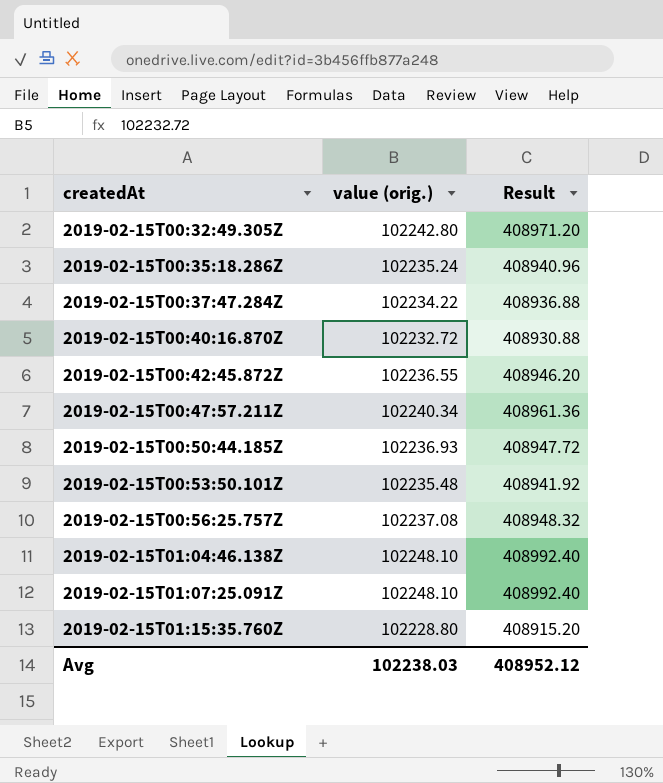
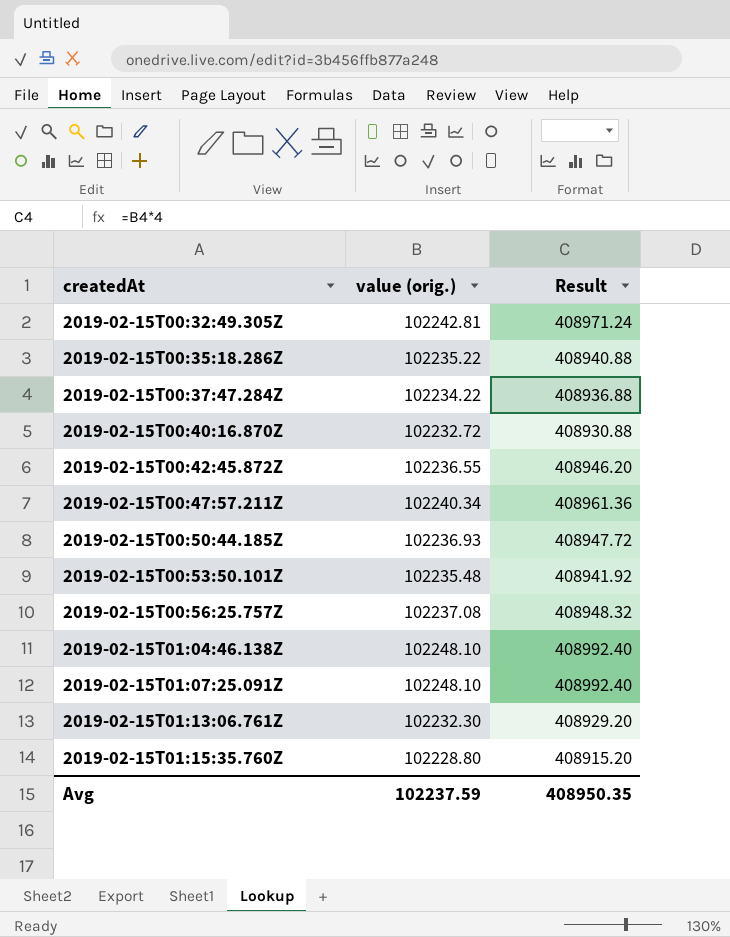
2019-02-15T00:32:49.305Z | value (orig.): 102242.80 -> 102242.81
2019-02-15T00:32:49.305Z | Result: 408971.20 -> 408971.24
2019-02-15T00:35:18.286Z | value (orig.): 102235.24 -> 102235.22
2019-02-15T00:35:18.286Z | Result: 408940.96 -> 408940.88
row 2019-02-15T01:13:06.761Z: none -> 102232.30 | 408929.20
Avg | value (orig.): 102238.03 -> 102237.59
Avg | Result: 408952.12 -> 408950.35

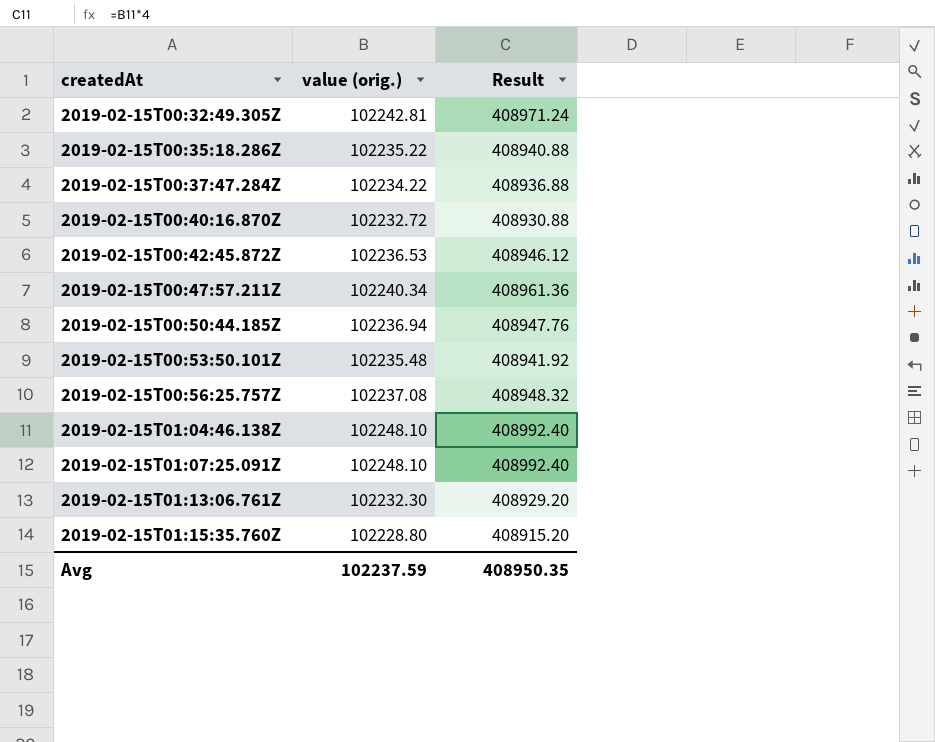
2019-02-15T00:42:45.872Z | value (orig.): 102236.55 -> 102236.53
2019-02-15T00:42:45.872Z | Result: 408946.20 -> 408946.12
2019-02-15T00:50:44.185Z | value (orig.): 102236.93 -> 102236.94
2019-02-15T00:50:44.185Z | Result: 408947.72 -> 408947.76

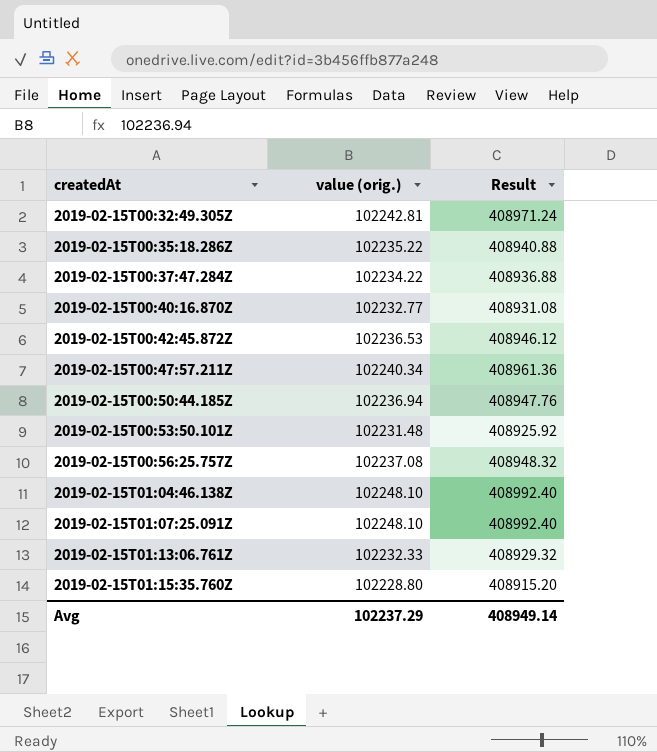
2019-02-15T00:40:16.870Z | value (orig.): 102232.72 -> 102232.77
2019-02-15T00:40:16.870Z | Result: 408930.88 -> 408931.08
2019-02-15T00:53:50.101Z | value (orig.): 102235.48 -> 102231.48
2019-02-15T00:53:50.101Z | Result: 408941.92 -> 408925.92
2019-02-15T01:13:06.761Z | value (orig.): 102232.30 -> 102232.33
2019-02-15T01:13:06.761Z | Result: 408929.20 -> 408929.32
Avg | value (orig.): 102237.59 -> 102237.29
Avg | Result: 408950.35 -> 408949.14

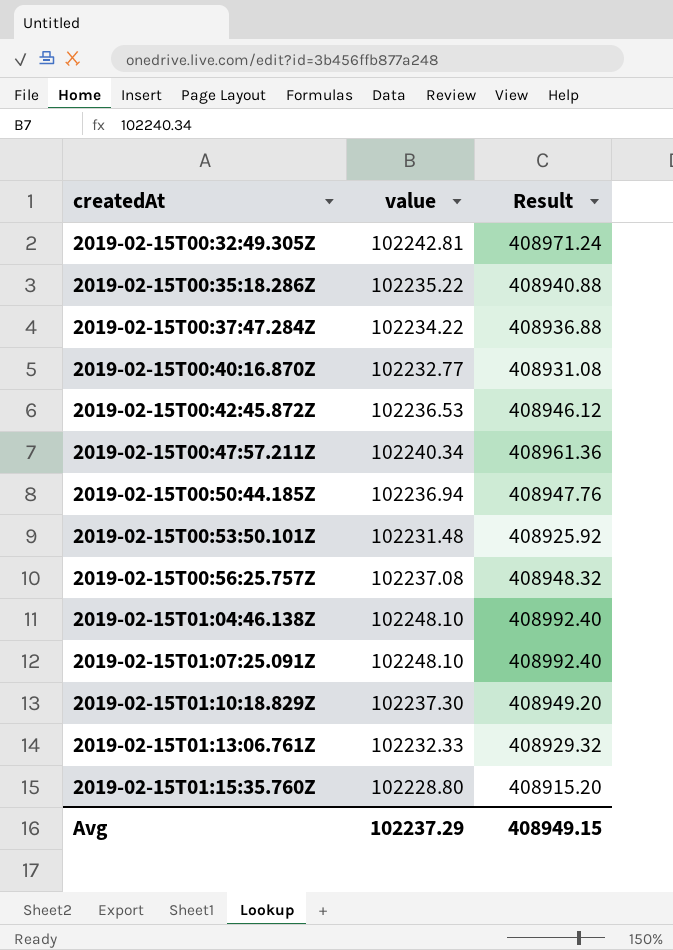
column name: value (orig.) -> value
row 2019-02-15T01:10:18.829Z: none -> 102237.30 | 408949.20
Avg | Result: 408949.14 -> 408949.15

